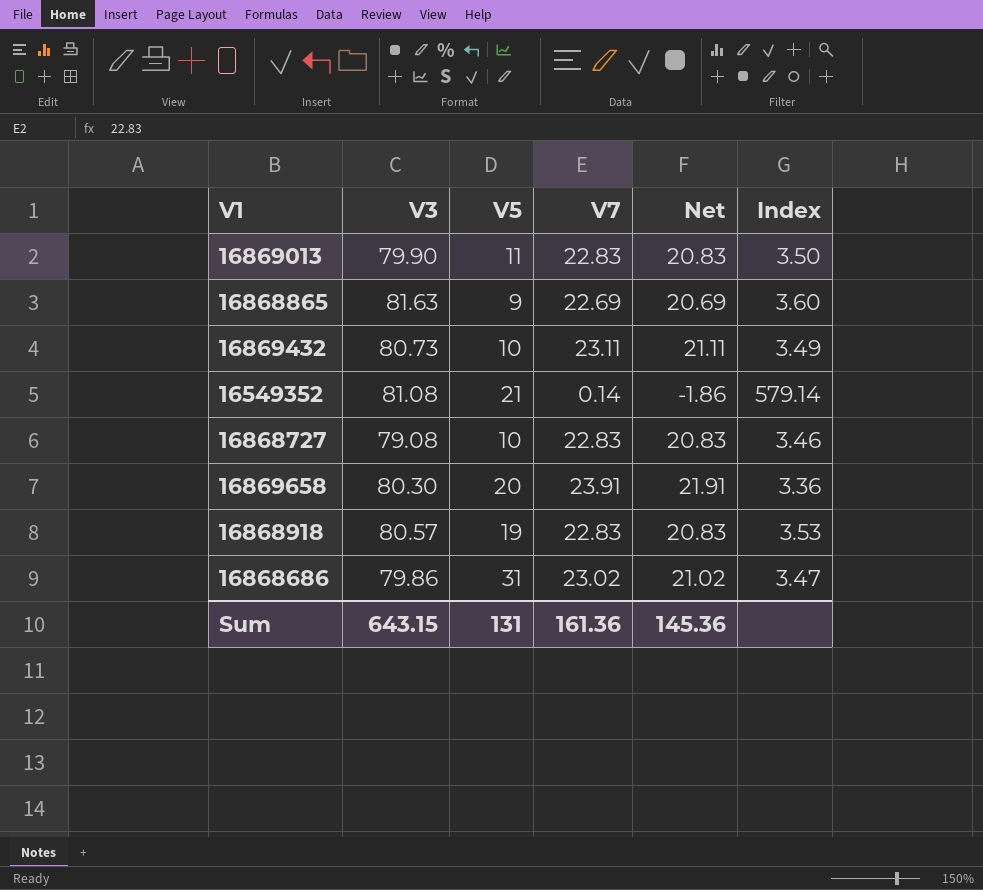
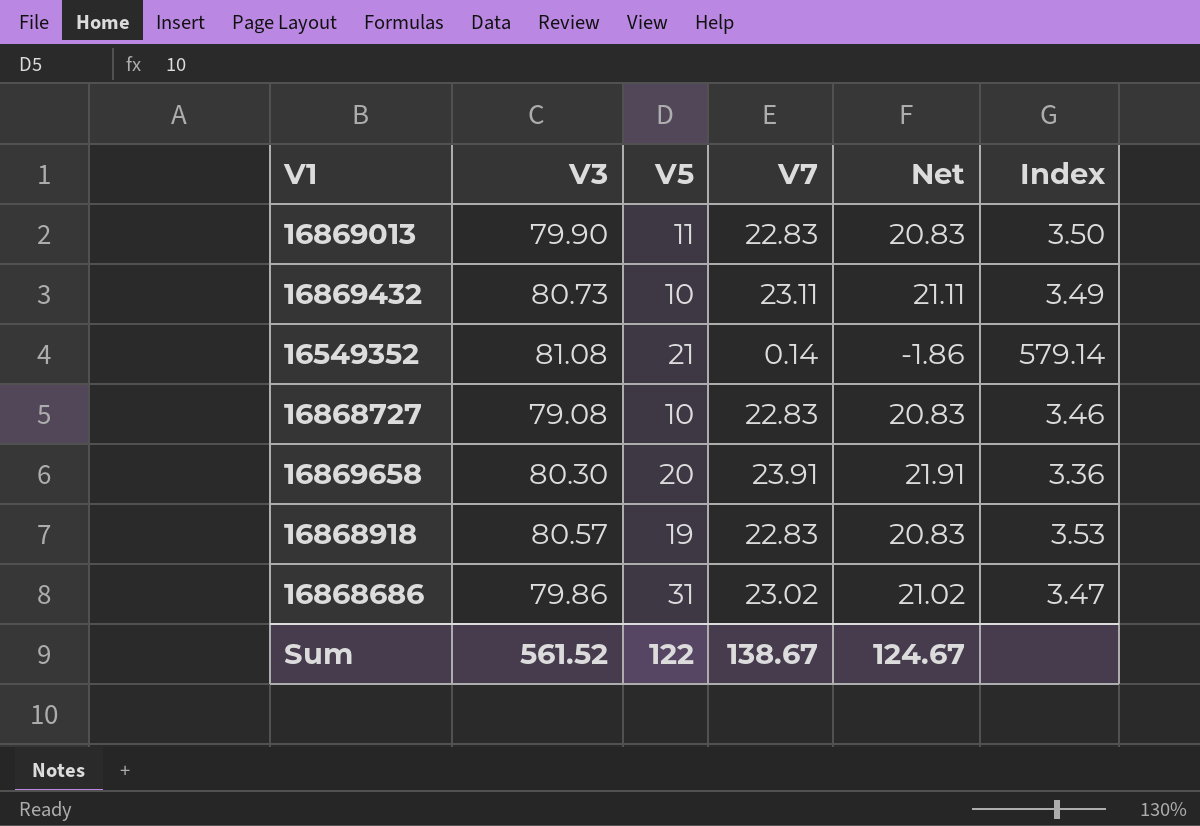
row 16868865: 81.63 | 9 | 22.69 | 20.69 | 3.60 -> none
Sum | V3: 643.15 -> 561.52
Sum | V5: 131 -> 122
Sum | V7: 161.36 -> 138.67
Sum | Net: 145.36 -> 124.67

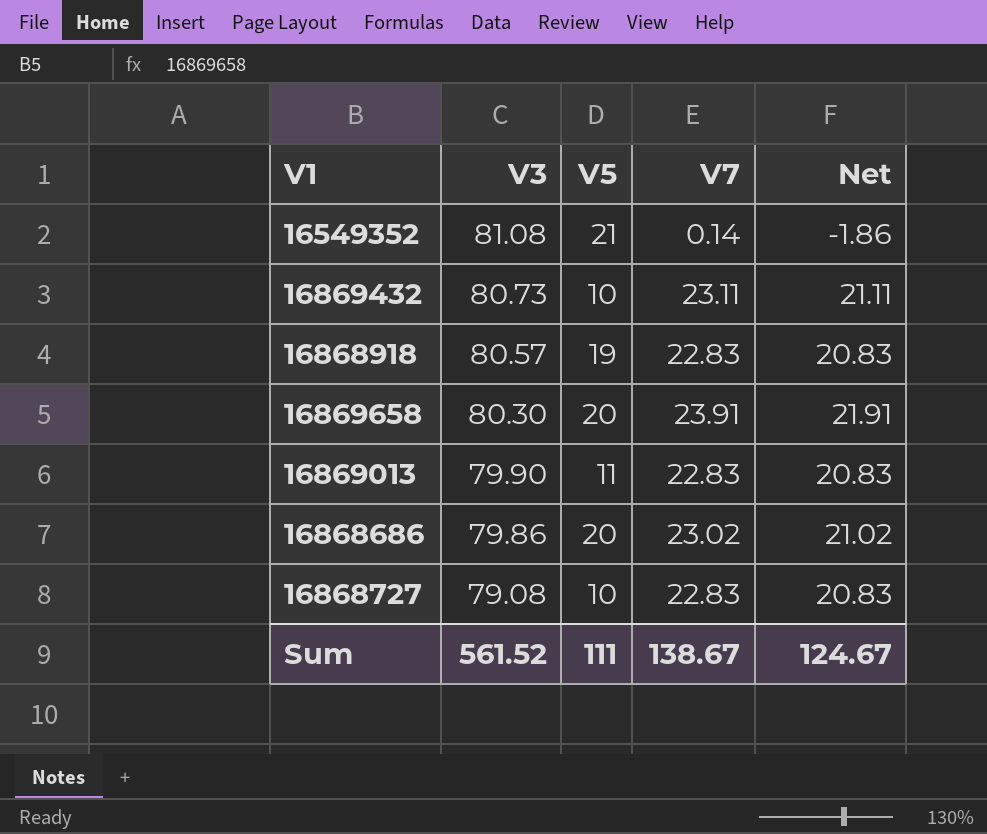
row order: none -> V3 descending
column Index | formula: [V3] / [V7] -> none
16868686 | V5: 31 -> 20
Sum | V5: 122 -> 111

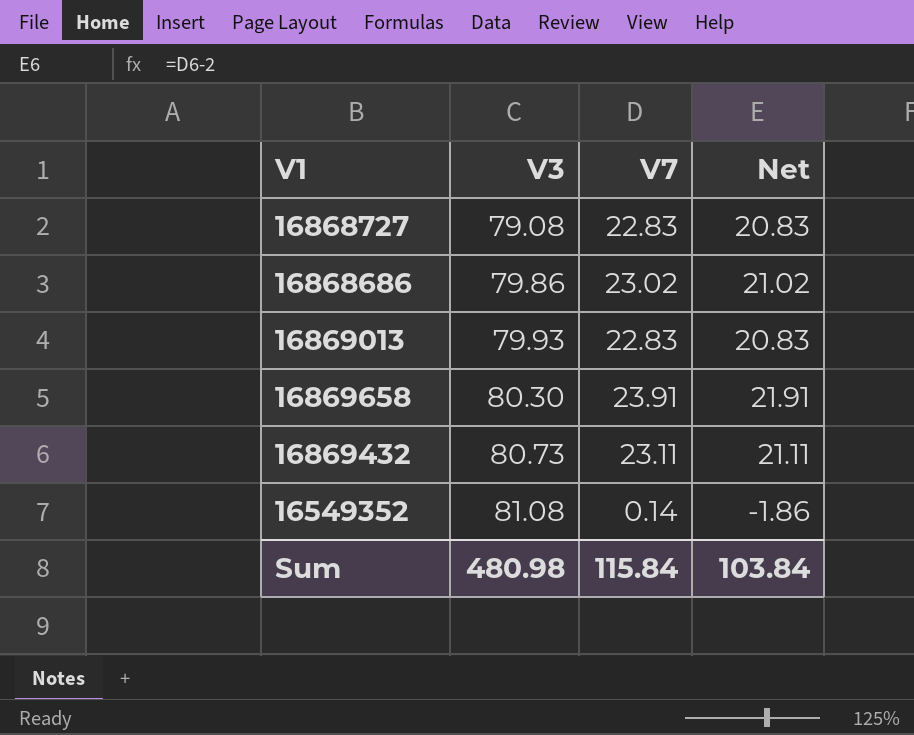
row order: V3 descending -> V3 ascending
column V5 | position: 3 -> none
row 16868918: 80.57 | 19 | 22.83 | 20.83 -> none
16869013 | V3: 79.90 -> 79.93
Sum | V3: 561.52 -> 480.98
Sum | V7: 138.67 -> 115.84
Sum | Net: 124.67 -> 103.84

